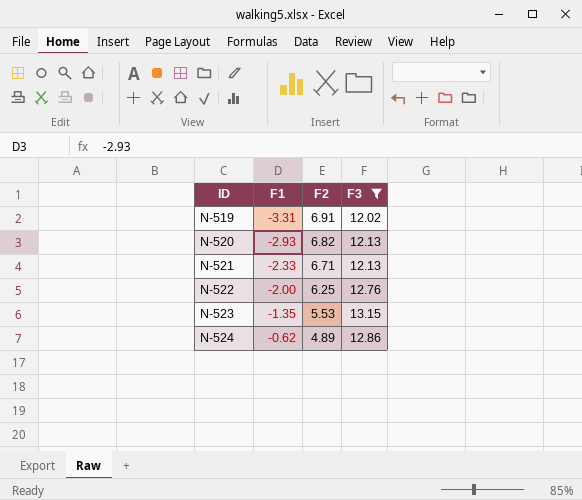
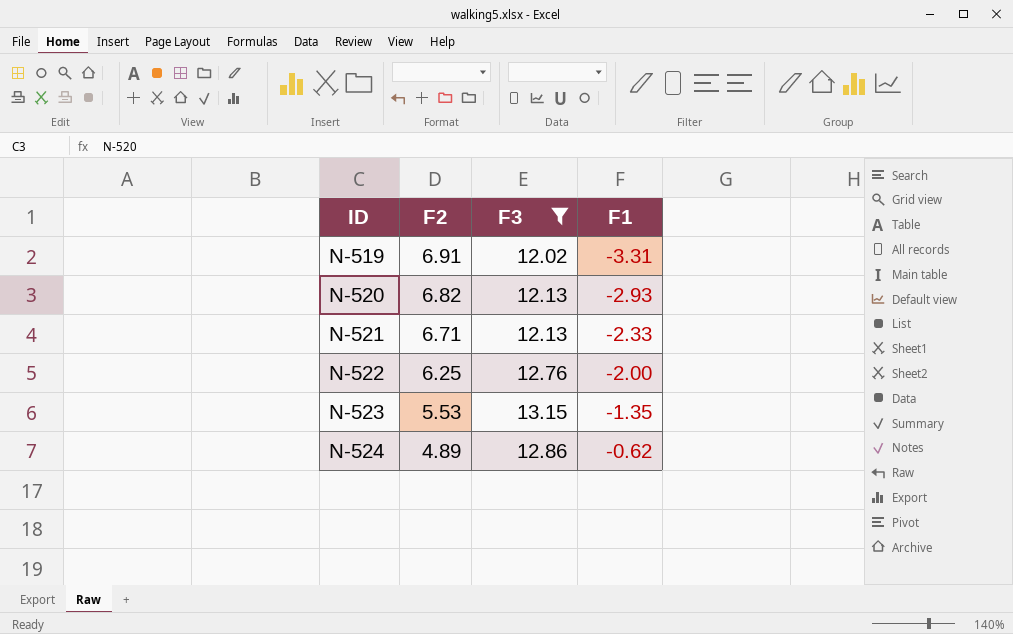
column F1 | position: 2 -> 4

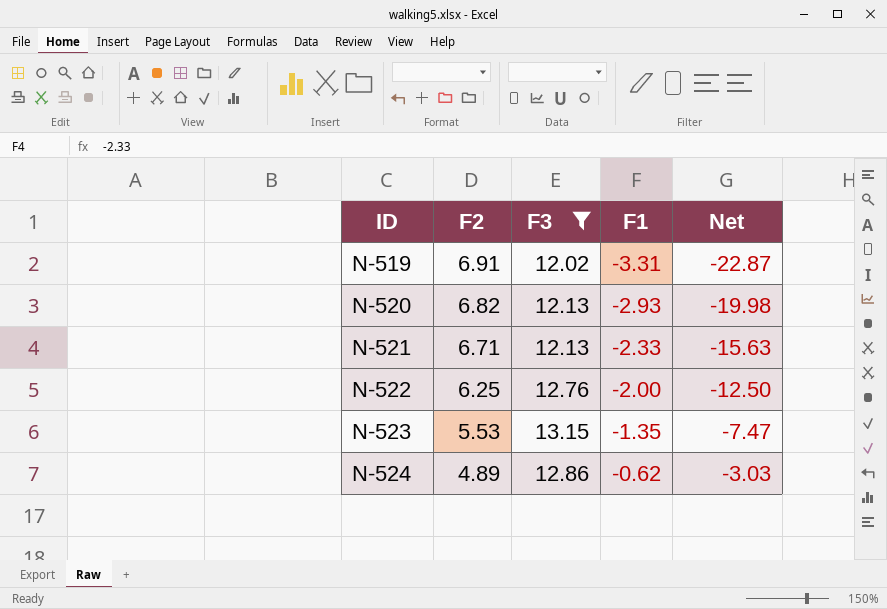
column Net | formula: none -> [F2] * [F1]

